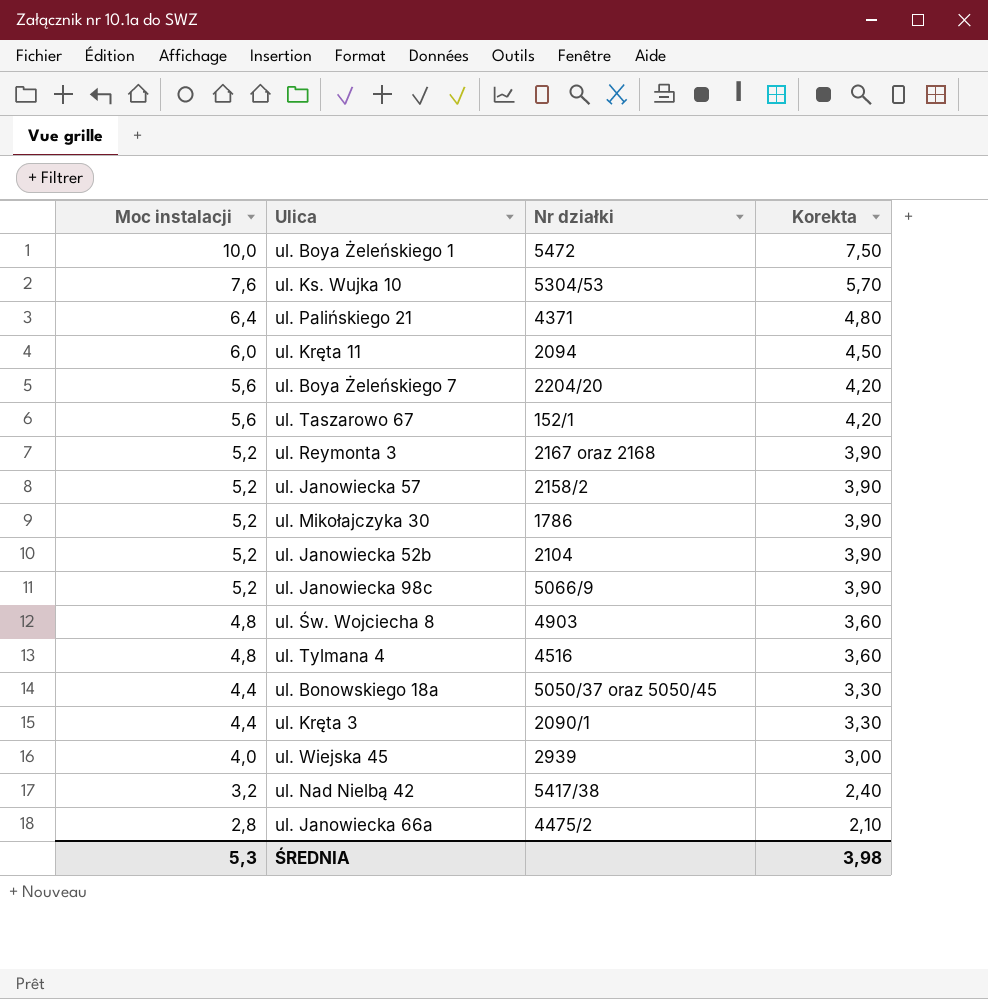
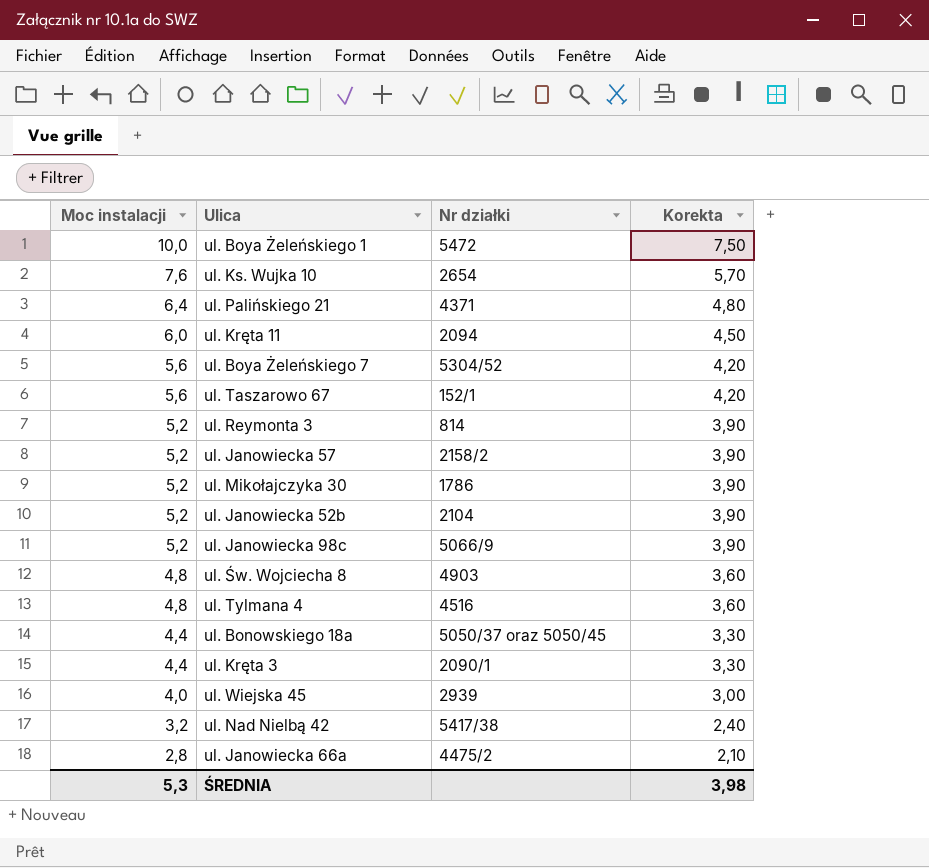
ul. Ks. Wujka 10 | Nr działki: 5304/53 -> 2654
ul. Boya Żeleńskiego 7 | Nr działki: 2204/20 -> 5304/52
ul. Reymonta 3 | Nr działki: 2167 oraz 2168 -> 814

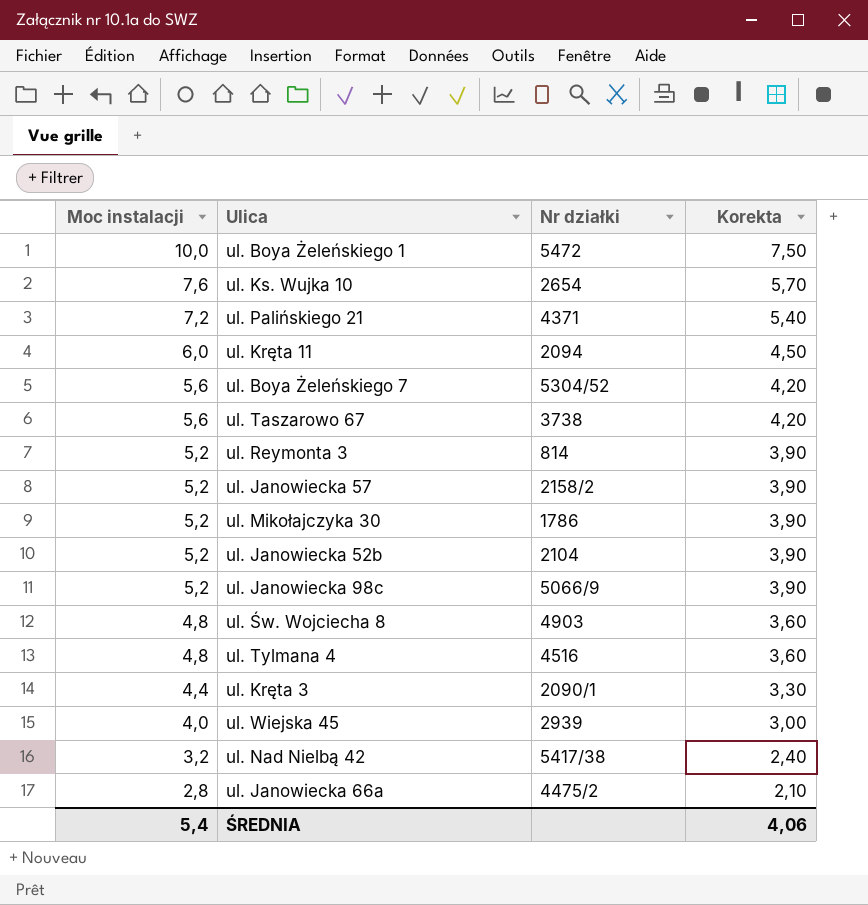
row ul. Bonowskiego 18a: 4,4 | 5050/37 oraz 5050/45 | 3,30 -> none
ul. Palińskiego 21 | Moc instalacji: 6,4 -> 7,2
ul. Palińskiego 21 | Korekta: 4,80 -> 5,40
ul. Taszarowo 67 | Nr działki: 152/1 -> 3738
ŚREDNIA | Moc instalacji: 5,3 -> 5,4
ŚREDNIA | Korekta: 3,98 -> 4,06

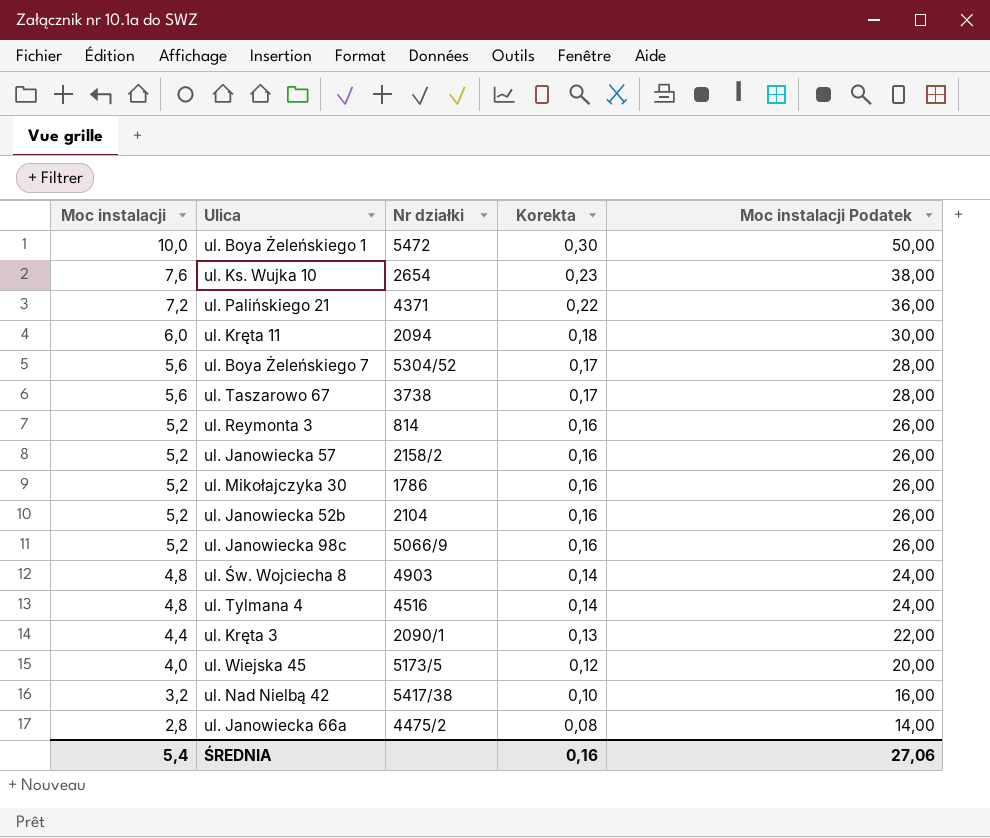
column Korekta | formula: [Moc instalacji] * 0,75 -> [Moc instalacji] * 0,03
column Moc instalacji Podatek | formula: none -> [Moc instalacji] * 5
ul. Wiejska 45 | Nr działki: 2939 -> 5173/5
ŚREDNIA | Korekta: 4,06 -> 0,16

